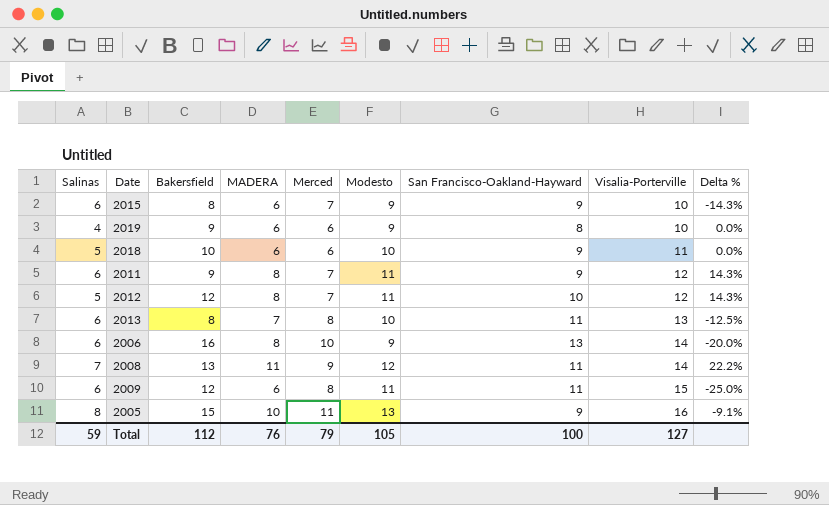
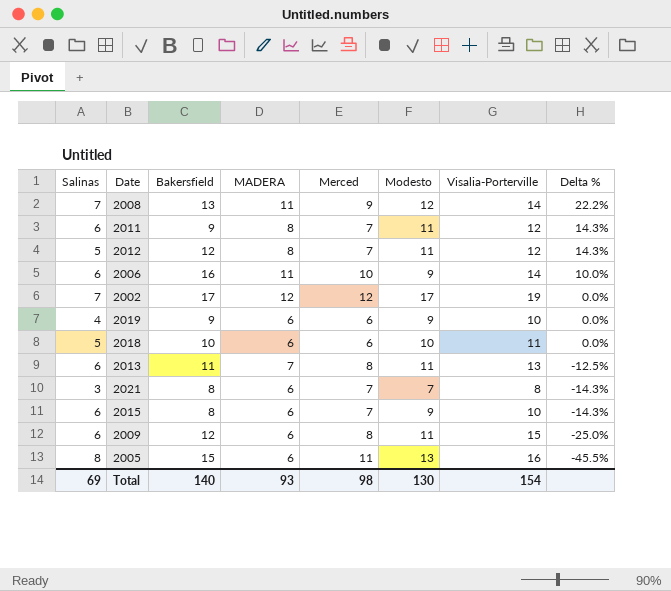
row order: Visalia-Porterville ascending -> Delta % descending
column San Francisco-Oakland-Hayward | position: 7 -> none
2006 | MADERA: 8 -> 11
2006 | Delta %: -20.0% -> 10.0%
row 2002: none -> 7 | 17 | 12 | 12 | 17 | 19 | 0.0%
2013 | Bakersfield: 8 -> 11
2013 | Modesto: 10 -> 11
row 2021: none -> 3 | 8 | 6 | 7 | 7 | 8 | -14.3%
2005 | MADERA: 10 -> 6
2005 | Delta %: -9.1% -> -45.5%
Total | Salinas: 59 -> 69
Total | Bakersfield: 112 -> 140
Total | MADERA: 76 -> 93
Total | Merced: 79 -> 98
Total | Modesto: 105 -> 130
Total | Visalia-Porterville: 127 -> 154

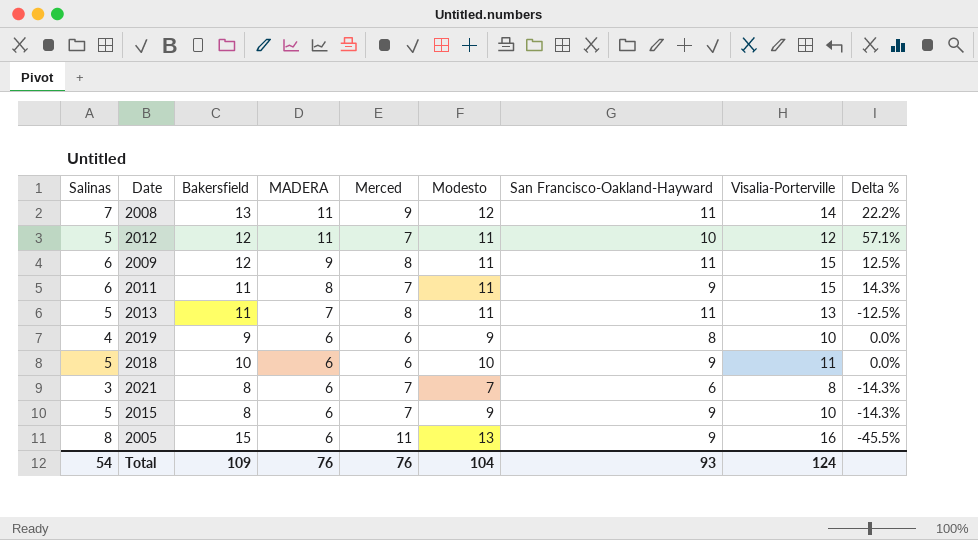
row order: Delta % descending -> MADERA descending
column San Francisco-Oakland-Hayward | position: none -> 7
row 2006: 6 | 16 | 11 | 10 | 9 | 14 | 10.0% -> none
row 2002: 7 | 17 | 12 | 12 | 17 | 19 | 0.0% -> none
2012 | MADERA: 8 -> 11
2012 | Delta %: 14.3% -> 57.1%
2009 | MADERA: 6 -> 9
2009 | Delta %: -25.0% -> 12.5%
2011 | Bakersfield: 9 -> 11
2011 | Visalia-Porterville: 12 -> 15
2013 | Salinas: 6 -> 5
2015 | Salinas: 6 -> 5
Total | Salinas: 69 -> 54
Total | Bakersfield: 140 -> 109
Total | MADERA: 93 -> 76
Total | Merced: 98 -> 76
Total | Modesto: 130 -> 104
Total | Visalia-Porterville: 154 -> 124

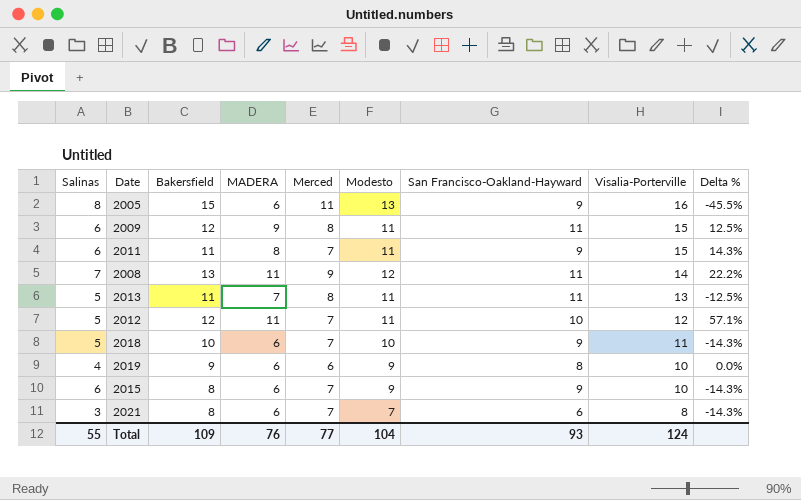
row order: MADERA descending -> Visalia-Porterville descending
2018 | Merced: 6 -> 7
2018 | Delta %: 0.0% -> -14.3%
2015 | Salinas: 5 -> 6
Total | Salinas: 54 -> 55
Total | Merced: 76 -> 77

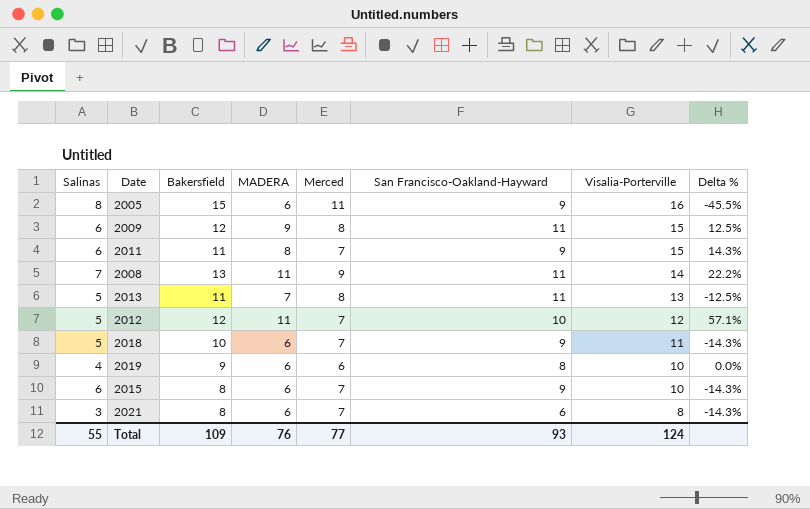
column Modesto | position: 6 -> none

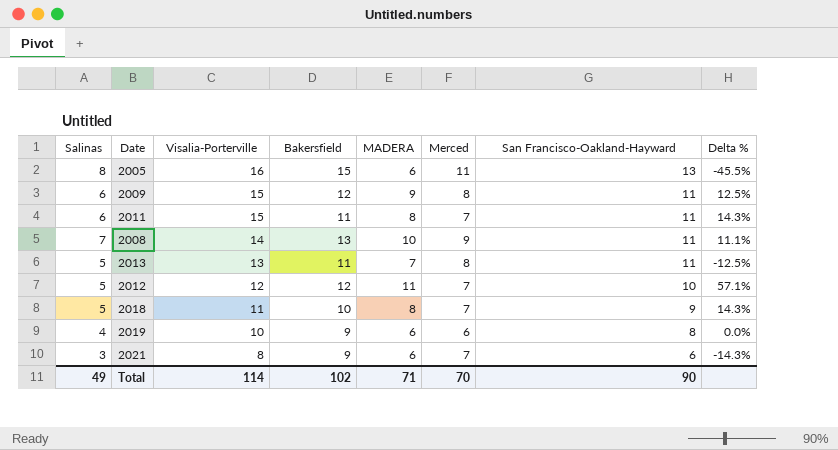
column Visalia-Porterville | position: 7 -> 3
row 2015: 6 | 8 | 6 | 7 | 9 | 10 | -14.3% -> none
2005 | San Francisco-Oakland-Hayward: 9 -> 13
2011 | San Francisco-Oakland-Hayward: 9 -> 11
2008 | MADERA: 11 -> 10
2008 | Delta %: 22.2% -> 11.1%
2018 | MADERA: 6 -> 8
2018 | Delta %: -14.3% -> 14.3%
2021 | Bakersfield: 8 -> 9
Total | Salinas: 55 -> 49
Total | Visalia-Porterville: 124 -> 114
Total | Bakersfield: 109 -> 102
Total | MADERA: 76 -> 71
Total | Merced: 77 -> 70
Total | San Francisco-Oakland-Hayward: 93 -> 90

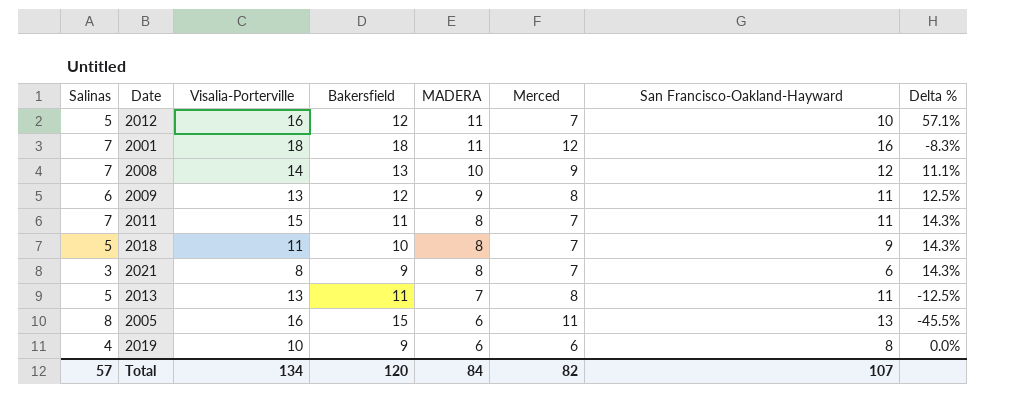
row order: Visalia-Porterville descending -> MADERA descending
2012 | Visalia-Porterville: 12 -> 16
row 2001: none -> 7 | 18 | 18 | 11 | 12 | 16 | -8.3%
2008 | San Francisco-Oakland-Hayward: 11 -> 12
2009 | Visalia-Porterville: 15 -> 13
2011 | Salinas: 6 -> 7
2021 | MADERA: 6 -> 8
2021 | Delta %: -14.3% -> 14.3%
Total | Salinas: 49 -> 57
Total | Visalia-Porterville: 114 -> 134
Total | Bakersfield: 102 -> 120
Total | MADERA: 71 -> 84
Total | Merced: 70 -> 82
Total | San Francisco-Oakland-Hayward: 90 -> 107

